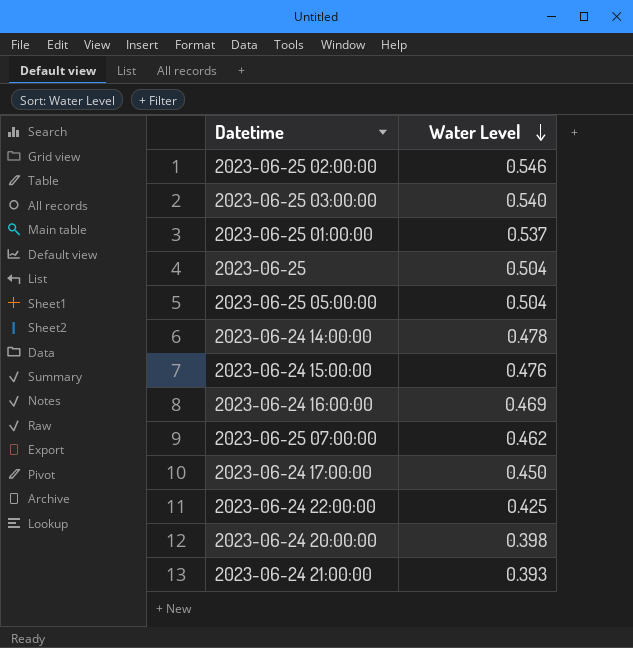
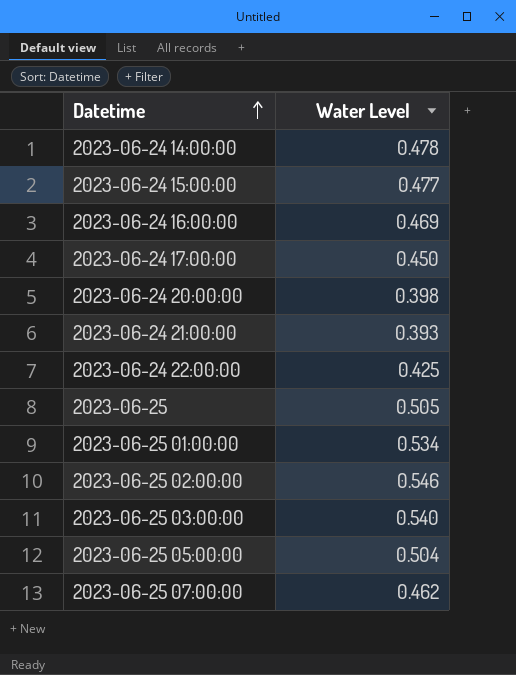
row order: Water Level descending -> Datetime ascending
2023-06-24 15:00:00 | Water Level: 0.476 -> 0.477
2023-06-25 | Water Level: 0.504 -> 0.505
2023-06-25 01:00:00 | Water Level: 0.537 -> 0.534

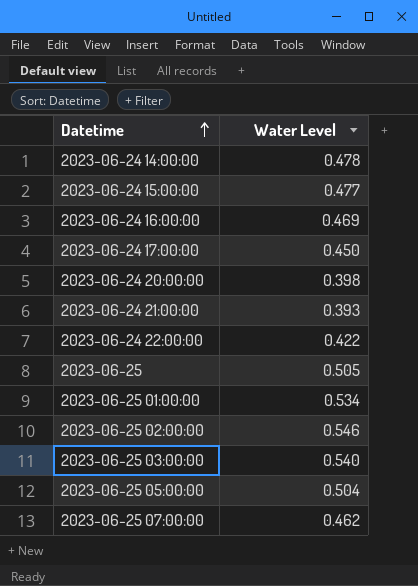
2023-06-24 22:00:00 | Water Level: 0.425 -> 0.422

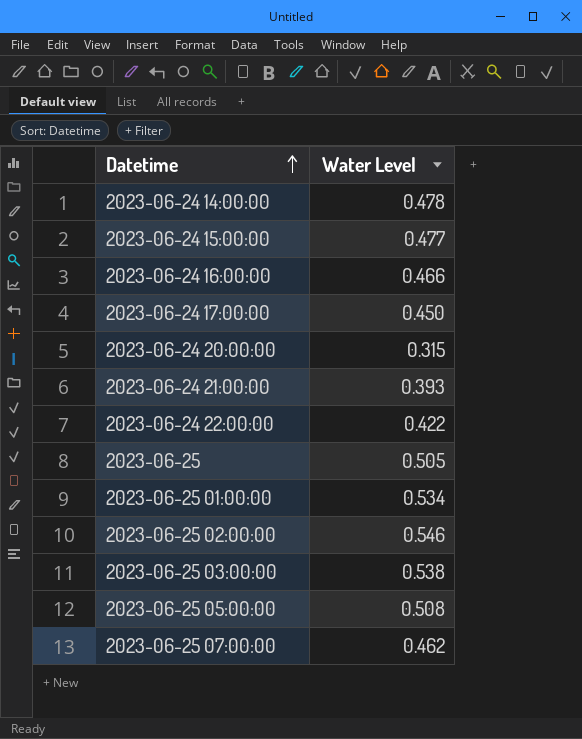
2023-06-24 16:00:00 | Water Level: 0.469 -> 0.466
2023-06-24 20:00:00 | Water Level: 0.398 -> 0.315
2023-06-25 03:00:00 | Water Level: 0.540 -> 0.538
2023-06-25 05:00:00 | Water Level: 0.504 -> 0.508

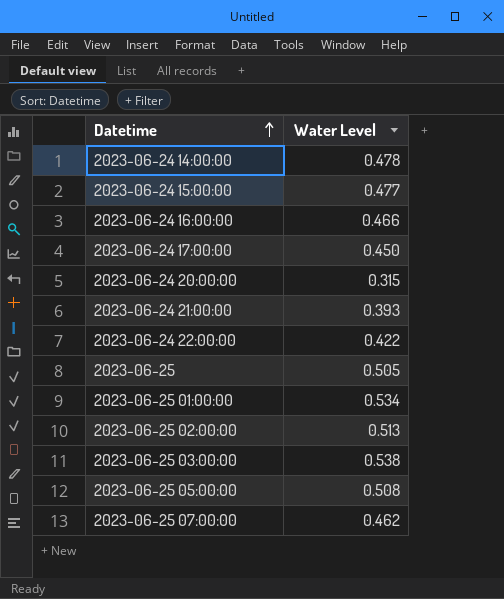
2023-06-25 02:00:00 | Water Level: 0.546 -> 0.513

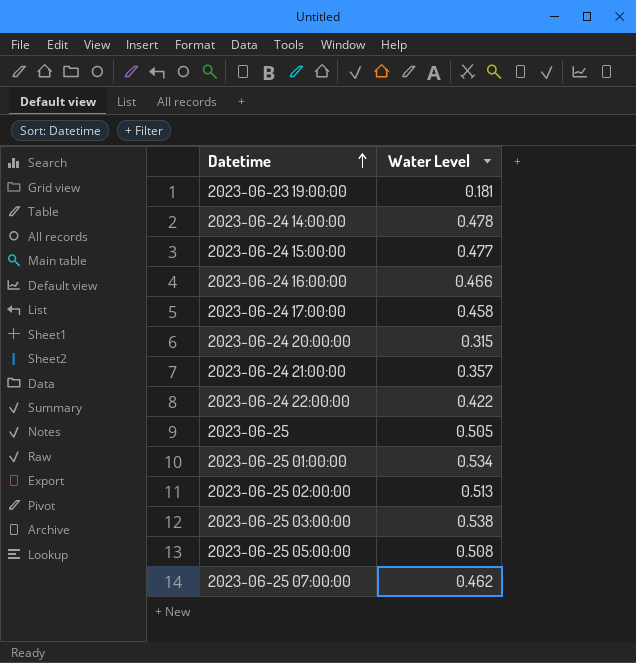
row 2023-06-23 19:00:00: none -> 0.181
2023-06-24 17:00:00 | Water Level: 0.450 -> 0.458
2023-06-24 21:00:00 | Water Level: 0.393 -> 0.357

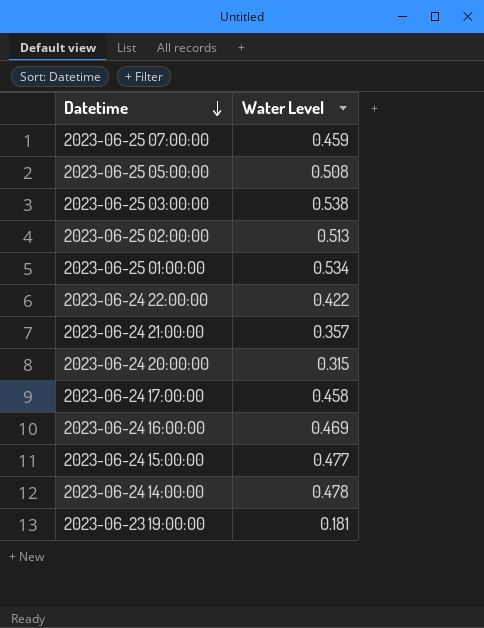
row order: Datetime ascending -> Datetime descending
row 2023-06-25: 0.505 -> none
2023-06-25 07:00:00 | Water Level: 0.462 -> 0.459
2023-06-24 16:00:00 | Water Level: 0.466 -> 0.469

